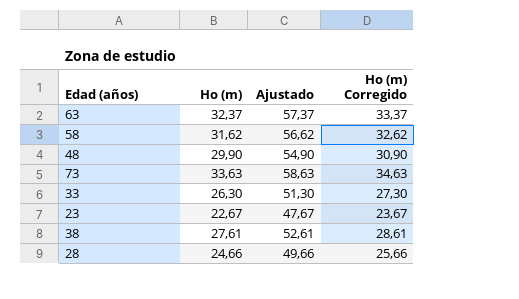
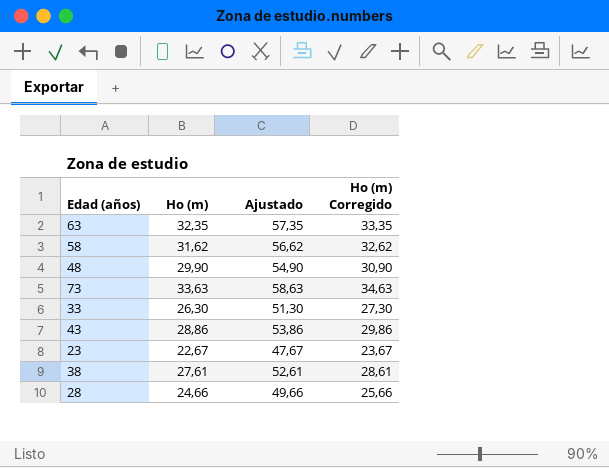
63 | Ho (m): 32,37 -> 32,35
63 | Ajustado: 57,37 -> 57,35
63 | Ho (m) Corregido: 33,37 -> 33,35
row 43: none -> 28,86 | 53,86 | 29,86

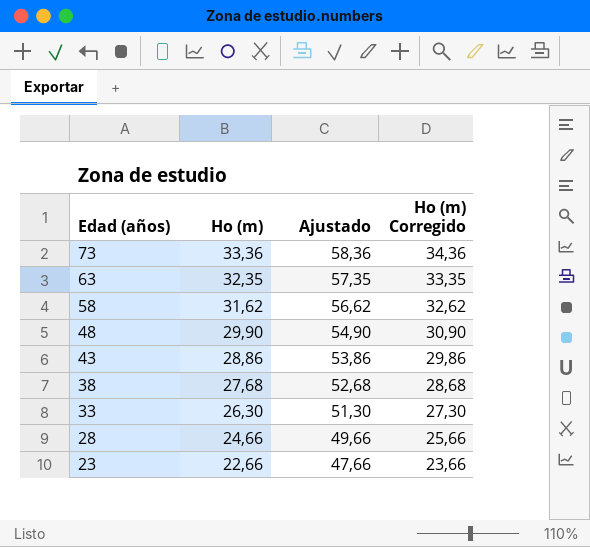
row order: none -> Edad (años) descending
73 | Ho (m): 33,63 -> 33,36
73 | Ajustado: 58,63 -> 58,36
73 | Ho (m) Corregido: 34,63 -> 34,36
38 | Ho (m): 27,61 -> 27,68
38 | Ajustado: 52,61 -> 52,68
38 | Ho (m) Corregido: 28,61 -> 28,68
23 | Ho (m): 22,67 -> 22,66
23 | Ajustado: 47,67 -> 47,66
23 | Ho (m) Corregido: 23,67 -> 23,66

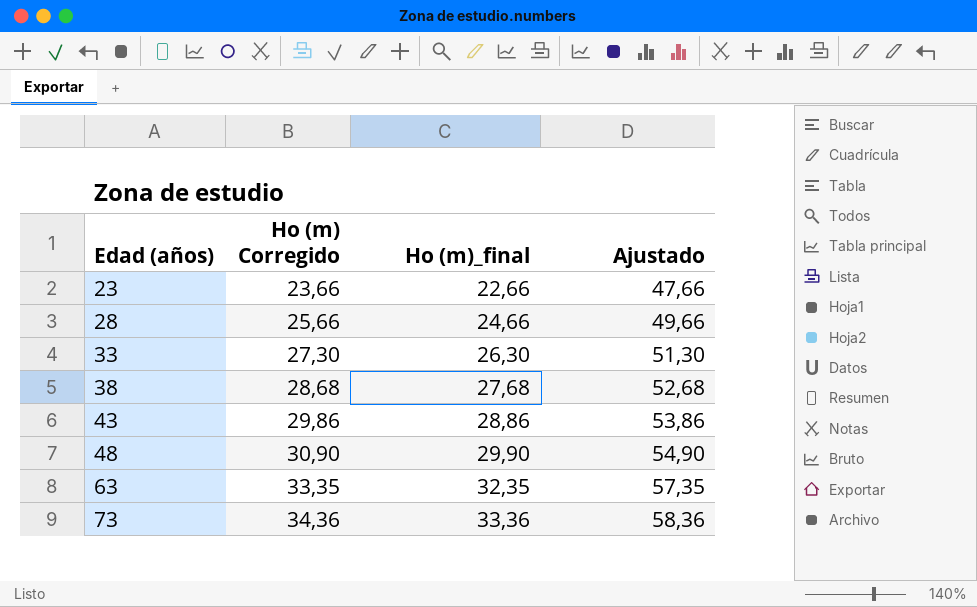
row order: Edad (años) descending -> Edad (años) ascending
column Ho (m) Corregido | position: 4 -> 2
column name: Ho (m) -> Ho (m)_final
row 58: 31,62 | 56,62 | 32,62 -> none

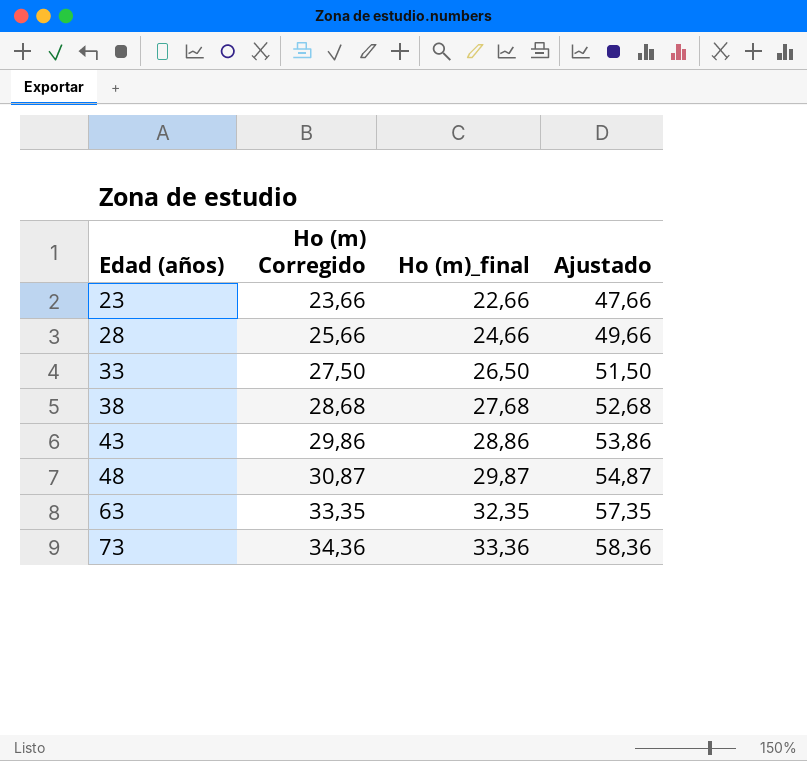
33 | Ho (m) Corregido: 27,30 -> 27,50
33 | Ho (m)_final: 26,30 -> 26,50
33 | Ajustado: 51,30 -> 51,50
48 | Ho (m) Corregido: 30,90 -> 30,87
48 | Ho (m)_final: 29,90 -> 29,87
48 | Ajustado: 54,90 -> 54,87

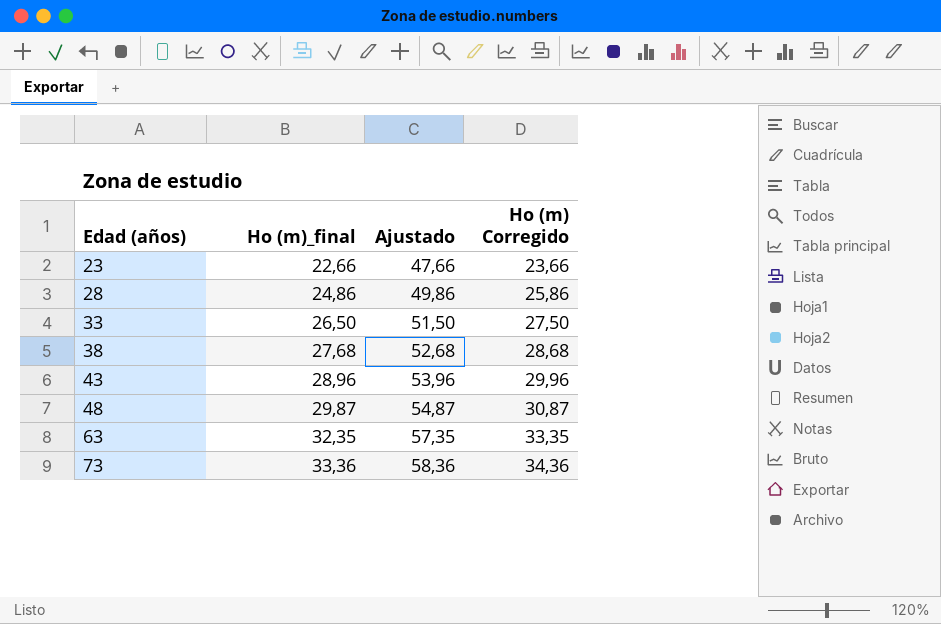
column Ho (m) Corregido | position: 2 -> 4
28 | Ho (m)_final: 24,66 -> 24,86
28 | Ajustado: 49,66 -> 49,86
28 | Ho (m) Corregido: 25,66 -> 25,86
43 | Ho (m)_final: 28,86 -> 28,96
43 | Ajustado: 53,86 -> 53,96
43 | Ho (m) Corregido: 29,86 -> 29,96

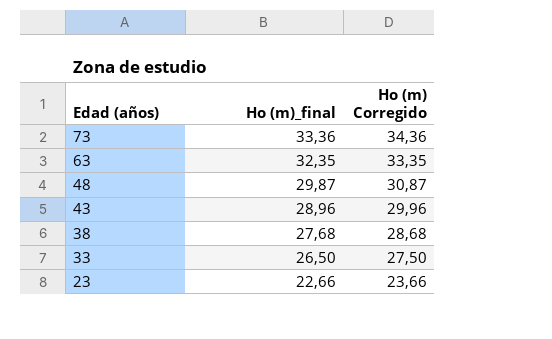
row order: Edad (años) ascending -> Edad (años) descending
column Ajustado | formula: [Ho (m)_final] + 25 -> none
row 28: 24,86 | 49,86 | 25,86 -> none

